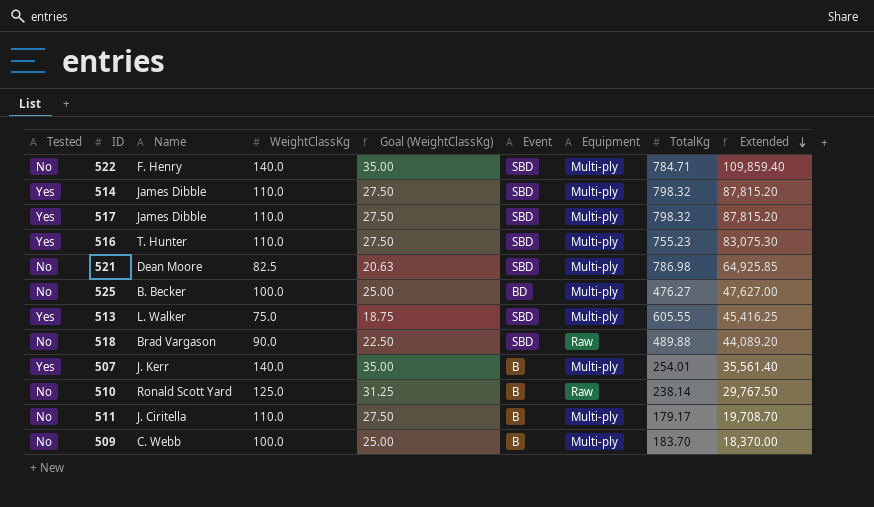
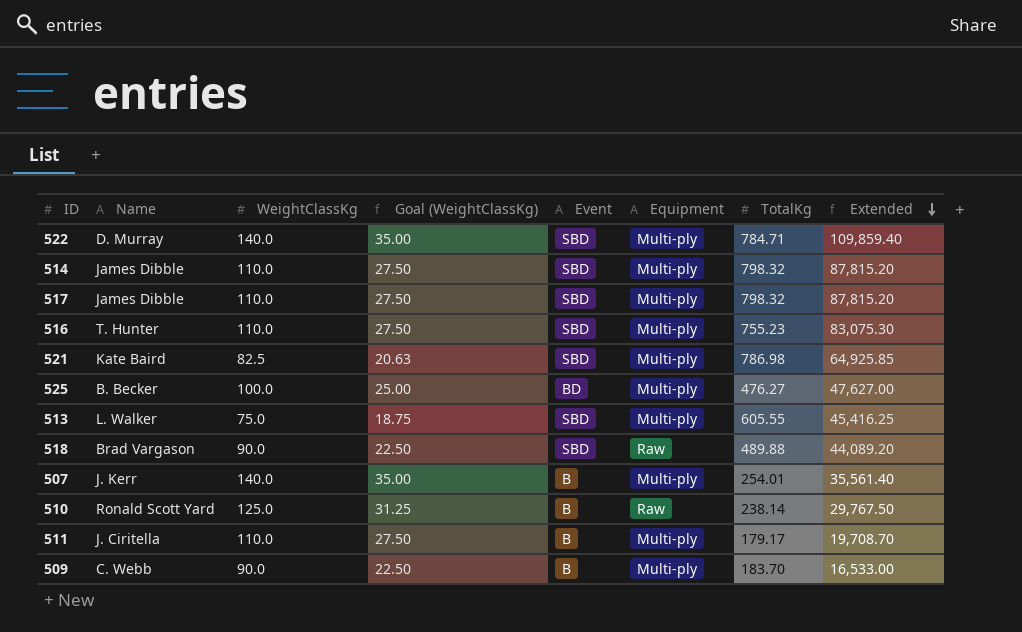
column Tested | position: 1 -> none
522 | Name: F. Henry -> D. Murray
521 | Name: Dean Moore -> Kate Baird
509 | WeightClassKg: 100.0 -> 90.0
509 | Goal (WeightClassKg): 25.00 -> 22.50
509 | Extended: 18,370.00 -> 16,533.00

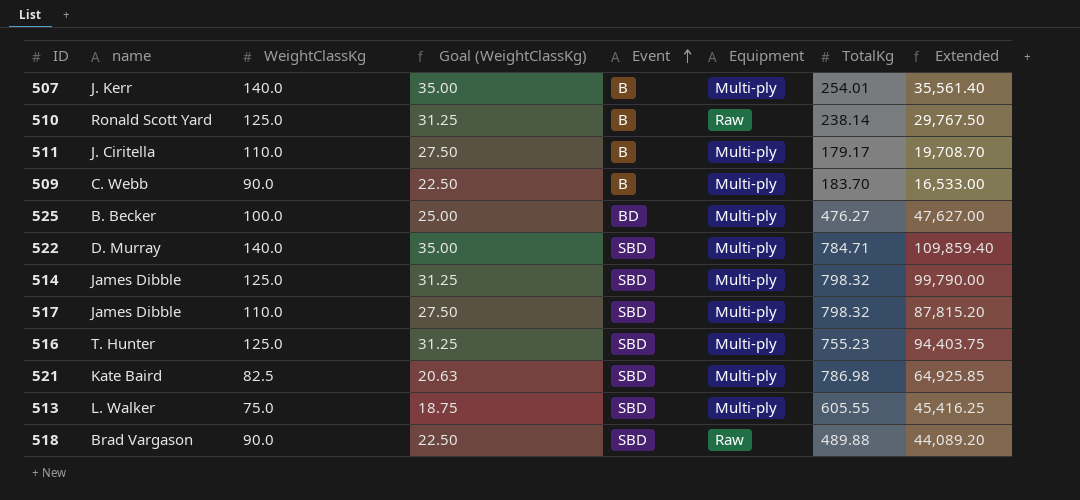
row order: Extended descending -> Event ascending
column name: Name -> name
514 | WeightClassKg: 110.0 -> 125.0
514 | Goal (WeightClassKg): 27.50 -> 31.25
514 | Extended: 87,815.20 -> 99,790.00
516 | WeightClassKg: 110.0 -> 125.0
516 | Goal (WeightClassKg): 27.50 -> 31.25
516 | Extended: 83,075.30 -> 94,403.75

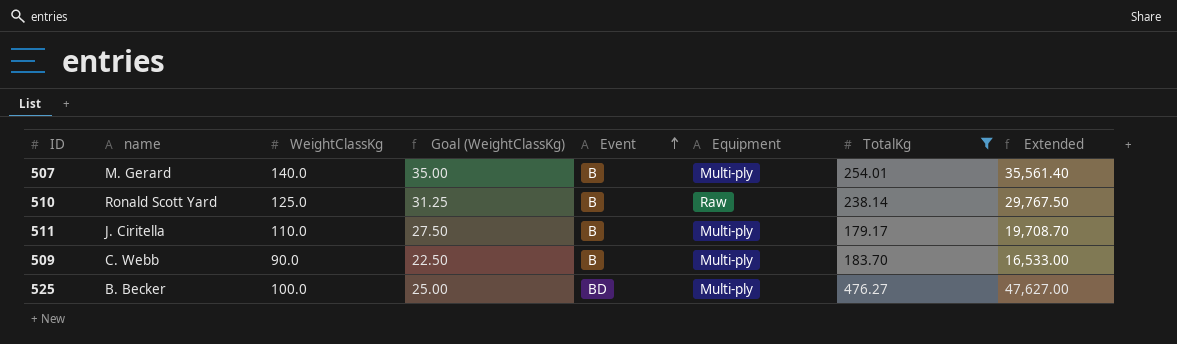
filter: none -> TotalKg <= 476.27
507 | name: J. Kerr -> M. Gerard

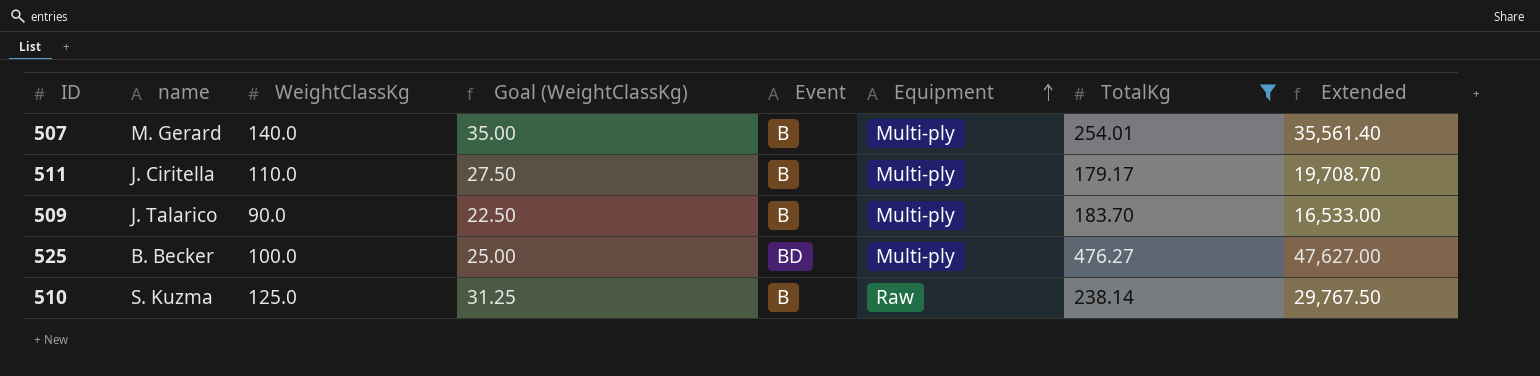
row order: Event ascending -> Equipment ascending
509 | name: C. Webb -> J. Talarico
510 | name: Ronald Scott Yard -> S. Kuzma

